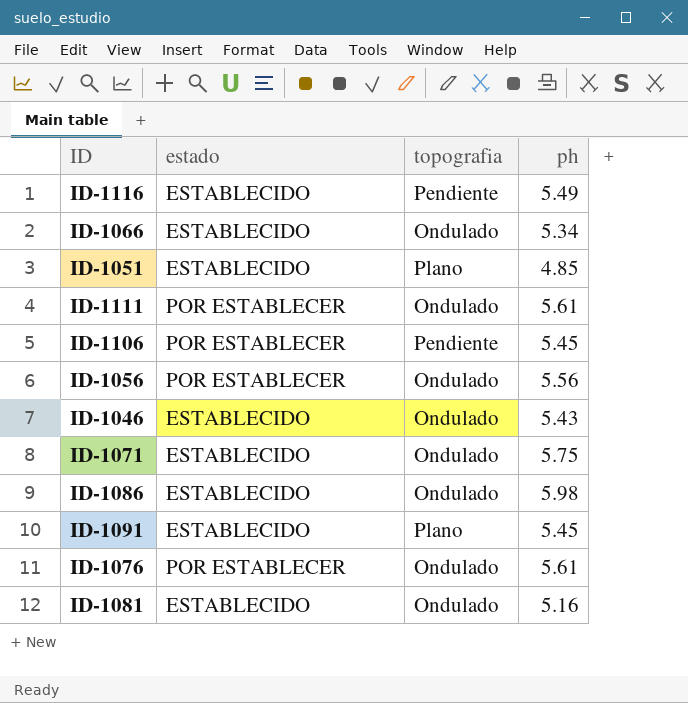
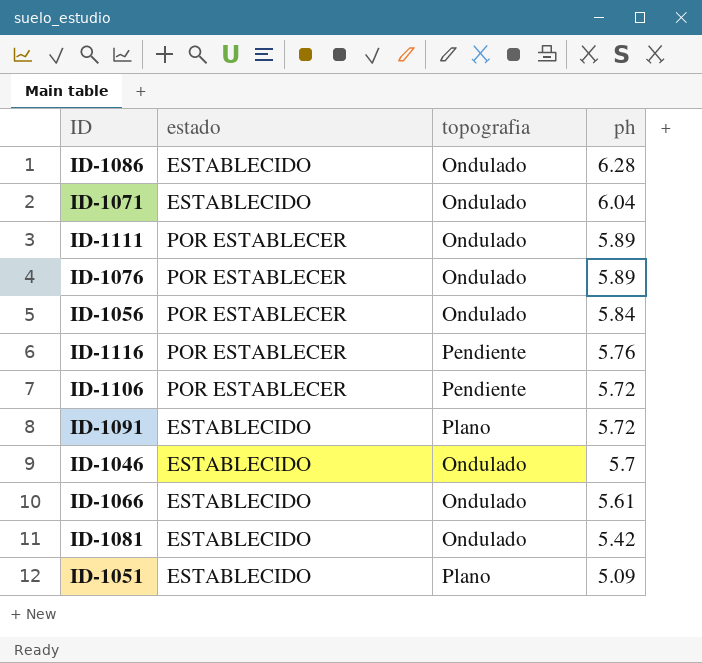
row order: none -> ph descending
ID-1086 | ph: 5.98 -> 6.28
ID-1071 | ph: 5.75 -> 6.04
ID-1111 | ph: 5.61 -> 5.89
ID-1076 | ph: 5.61 -> 5.89
ID-1056 | ph: 5.56 -> 5.84
ID-1116 | estado: ESTABLECIDO -> POR ESTABLECER
ID-1116 | ph: 5.49 -> 5.76
ID-1106 | ph: 5.45 -> 5.72
ID-1091 | ph: 5.45 -> 5.72
ID-1046 | ph: 5.43 -> 5.7
ID-1066 | ph: 5.34 -> 5.61
ID-1081 | ph: 5.16 -> 5.42
ID-1051 | ph: 4.85 -> 5.09

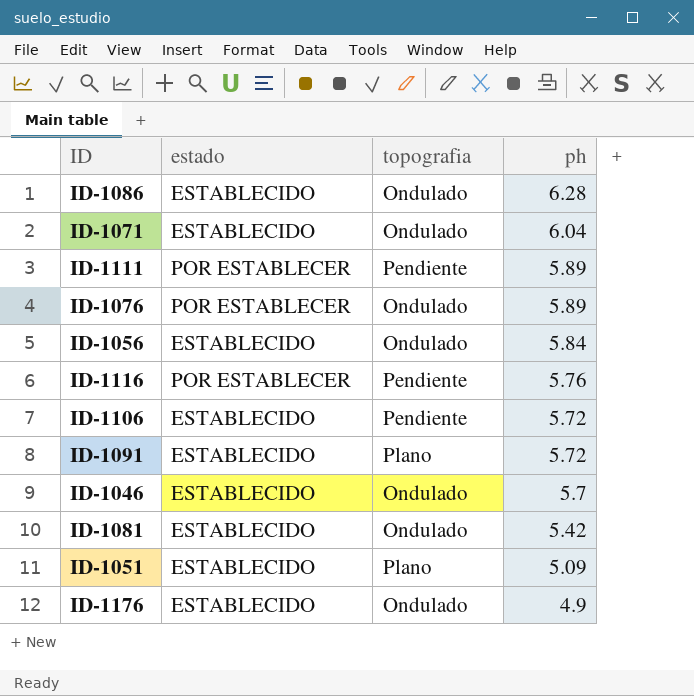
row ID-1066: ESTABLECIDO | Ondulado | 5.61 -> none
ID-1111 | topografia: Ondulado -> Pendiente
ID-1056 | estado: POR ESTABLECER -> ESTABLECIDO
ID-1106 | estado: POR ESTABLECER -> ESTABLECIDO
row ID-1176: none -> ESTABLECIDO | Ondulado | 4.9

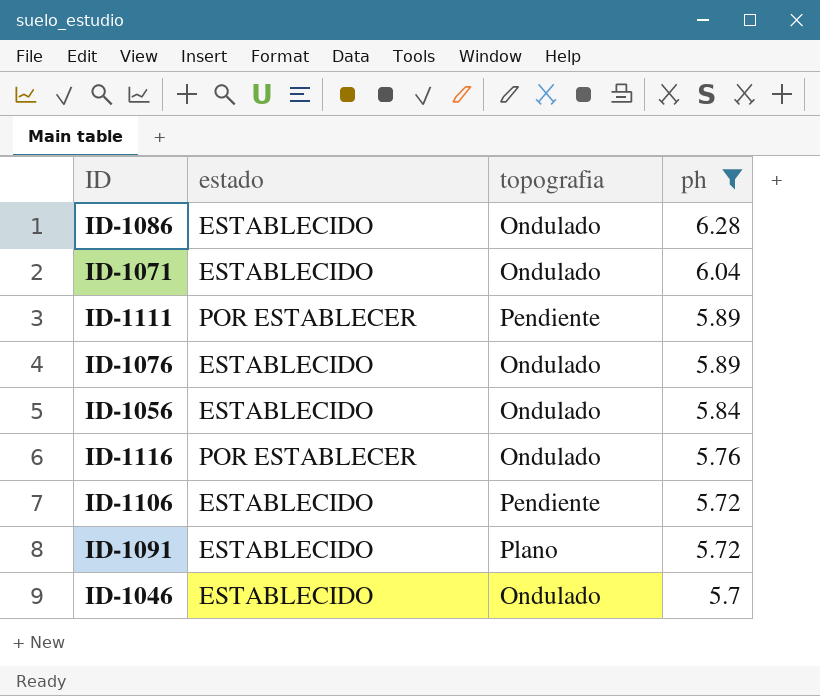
filter: none -> ph >= 5.7
ID-1076 | estado: POR ESTABLECER -> ESTABLECIDO
ID-1116 | topografia: Pendiente -> Ondulado

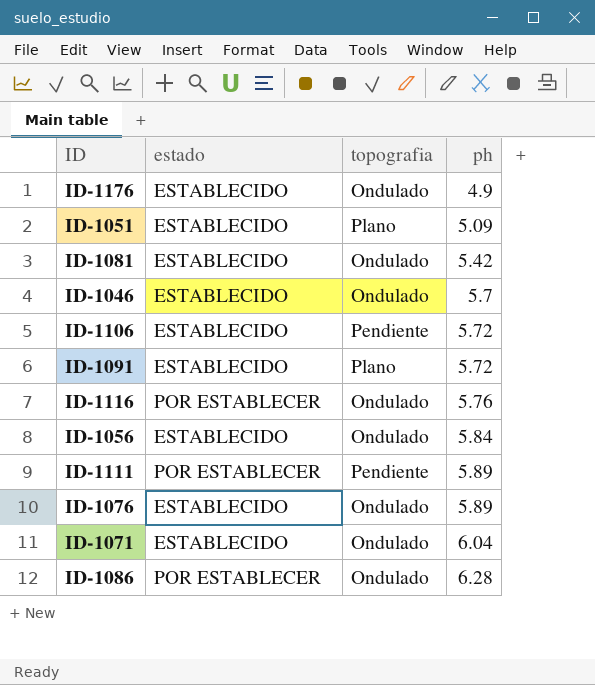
filter: ph >= 5.7 -> none
row order: ph descending -> ph ascending
ID-1086 | estado: ESTABLECIDO -> POR ESTABLECER

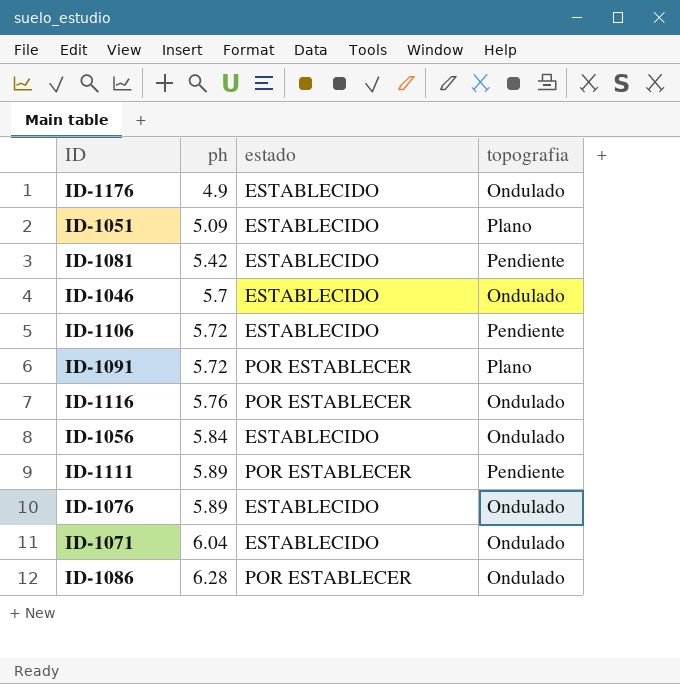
column ph | position: 4 -> 2
ID-1081 | topografia: Ondulado -> Pendiente
ID-1091 | estado: ESTABLECIDO -> POR ESTABLECER

